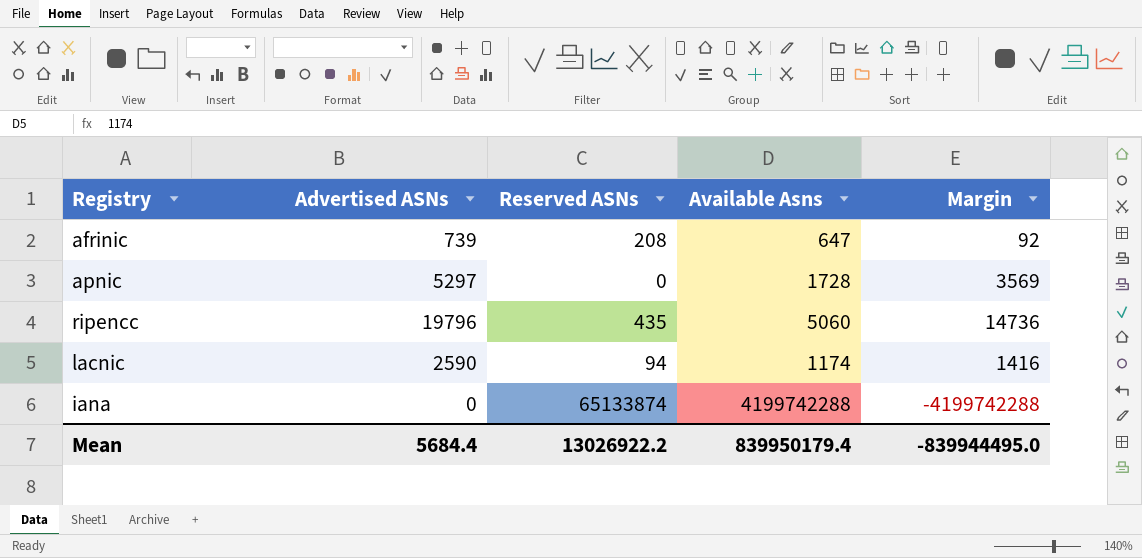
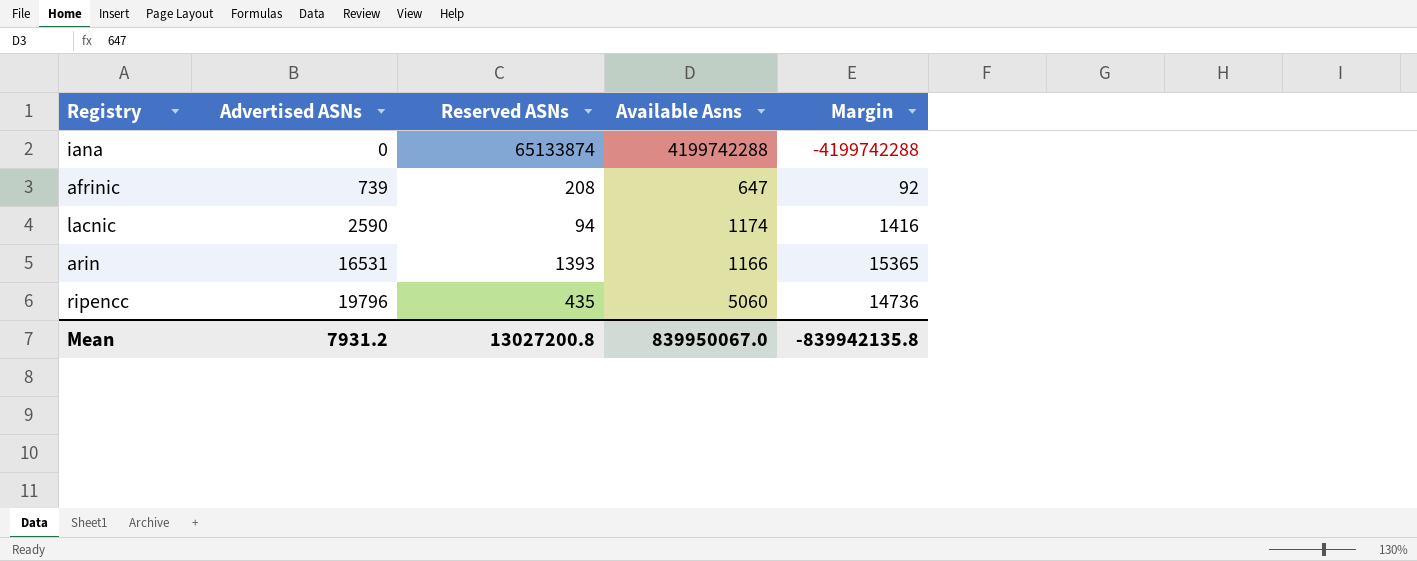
row order: none -> Advertised ASNs ascending
row apnic: 5297 | 0 | 1728 | 3569 -> none
row arin: none -> 16531 | 1393 | 1166 | 15365
Mean | Advertised ASNs: 5684.4 -> 7931.2
Mean | Reserved ASNs: 13026922.2 -> 13027200.8
Mean | Available Asns: 839950179.4 -> 839950067.0
Mean | Margin: -839944495.0 -> -839942135.8

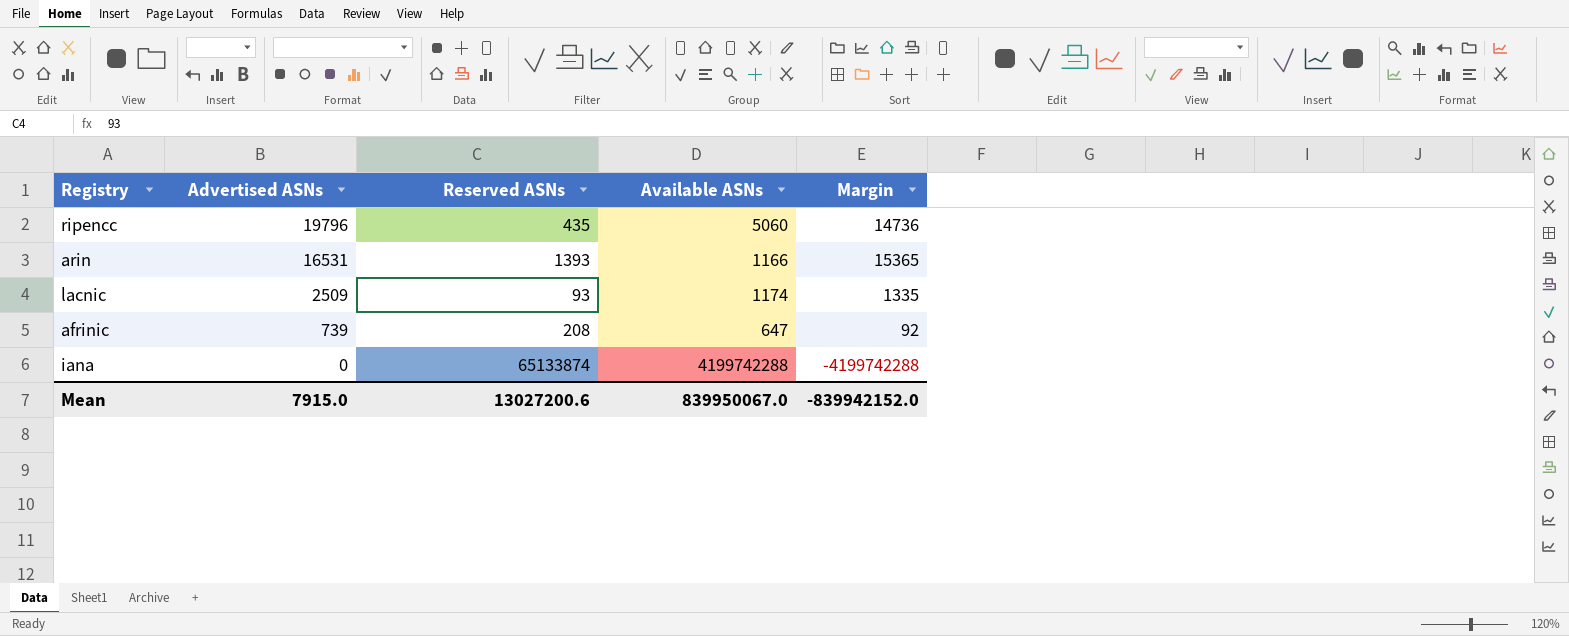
row order: Advertised ASNs ascending -> Advertised ASNs descending
column name: Available Asns -> Available ASNs
lacnic | Advertised ASNs: 2590 -> 2509
lacnic | Reserved ASNs: 94 -> 93
lacnic | Margin: 1416 -> 1335
Mean | Advertised ASNs: 7931.2 -> 7915.0
Mean | Reserved ASNs: 13027200.8 -> 13027200.6
Mean | Margin: -839942135.8 -> -839942152.0

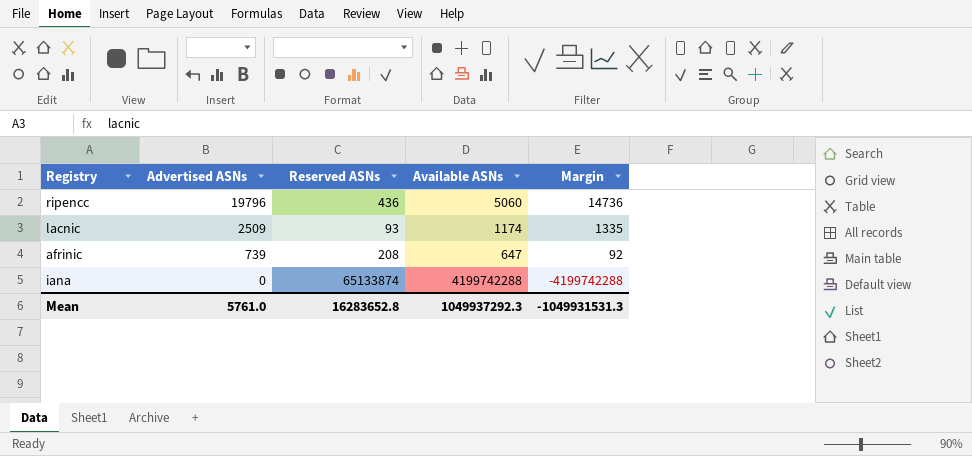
row arin: 16531 | 1393 | 1166 | 15365 -> none
ripencc | Reserved ASNs: 435 -> 436
Mean | Advertised ASNs: 7915.0 -> 5761.0
Mean | Reserved ASNs: 13027200.6 -> 16283652.8
Mean | Available ASNs: 839950067.0 -> 1049937292.3
Mean | Margin: -839942152.0 -> -1049931531.3

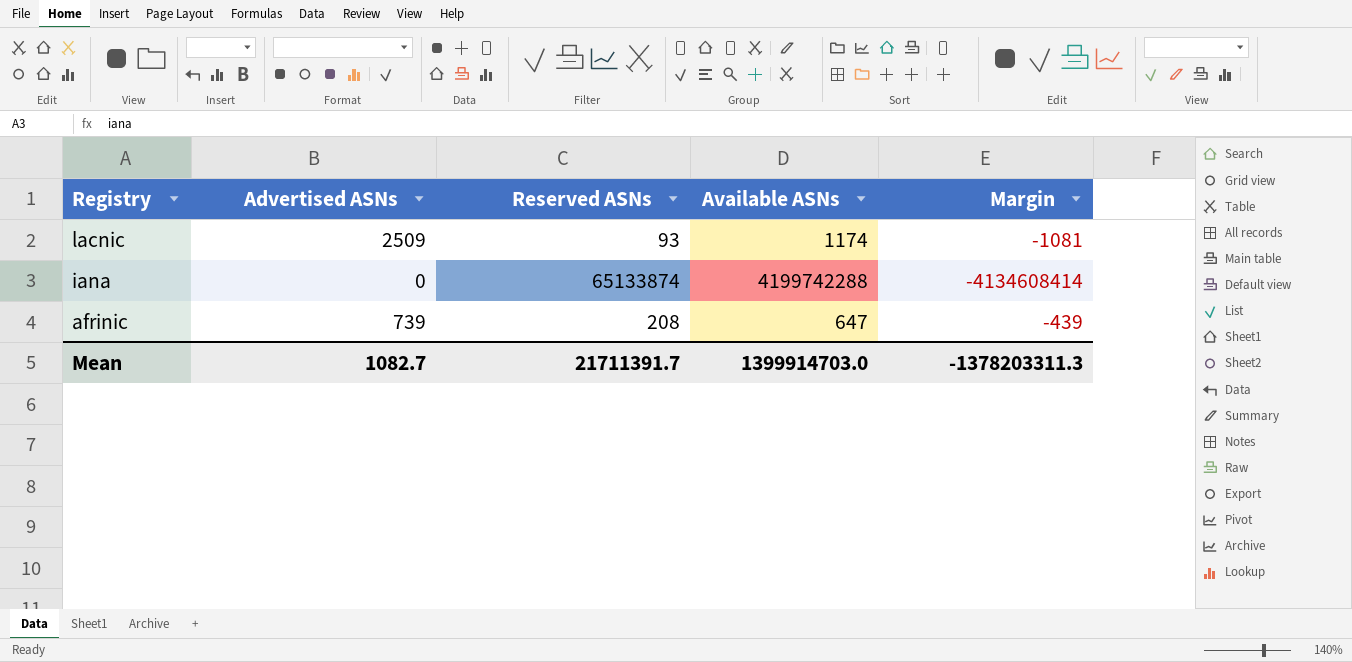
row order: Advertised ASNs descending -> Registry descending
column Margin | formula: [Advertised ASNs] - [Available ASNs] -> [Reserved ASNs] - [Available ASNs]
row ripencc: 19796 | 436 | 5060 | 14736 -> none
Mean | Advertised ASNs: 5761.0 -> 1082.7
Mean | Reserved ASNs: 16283652.8 -> 21711391.7
Mean | Available ASNs: 1049937292.3 -> 1399914703.0
Mean | Margin: -1049931531.3 -> -1378203311.3

